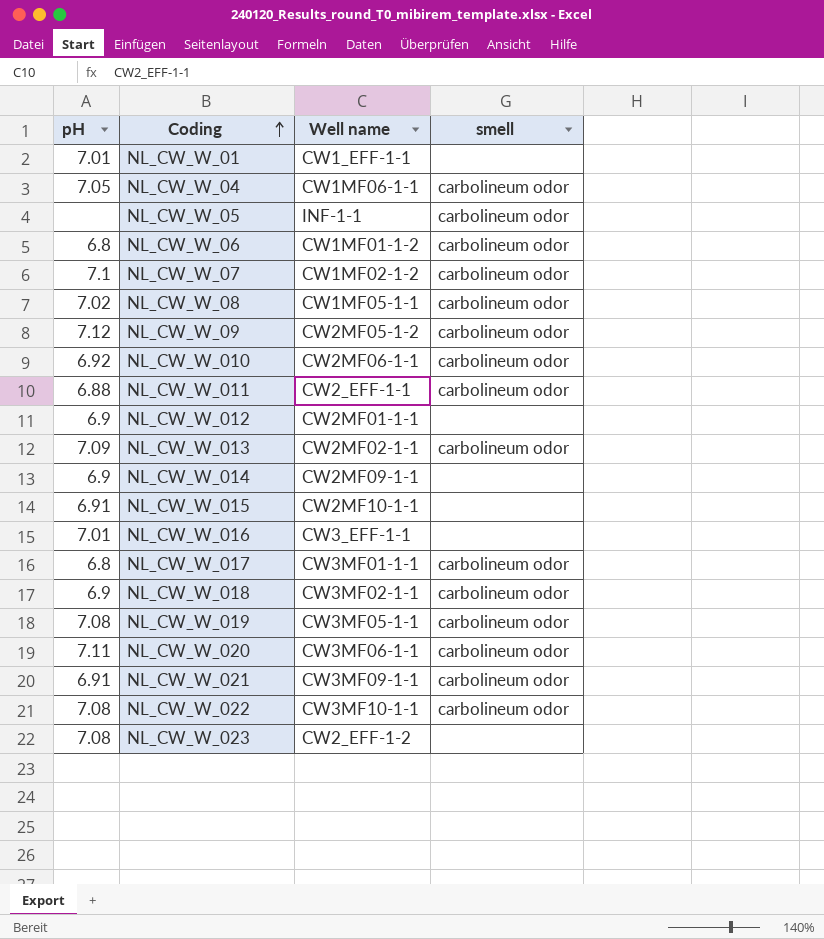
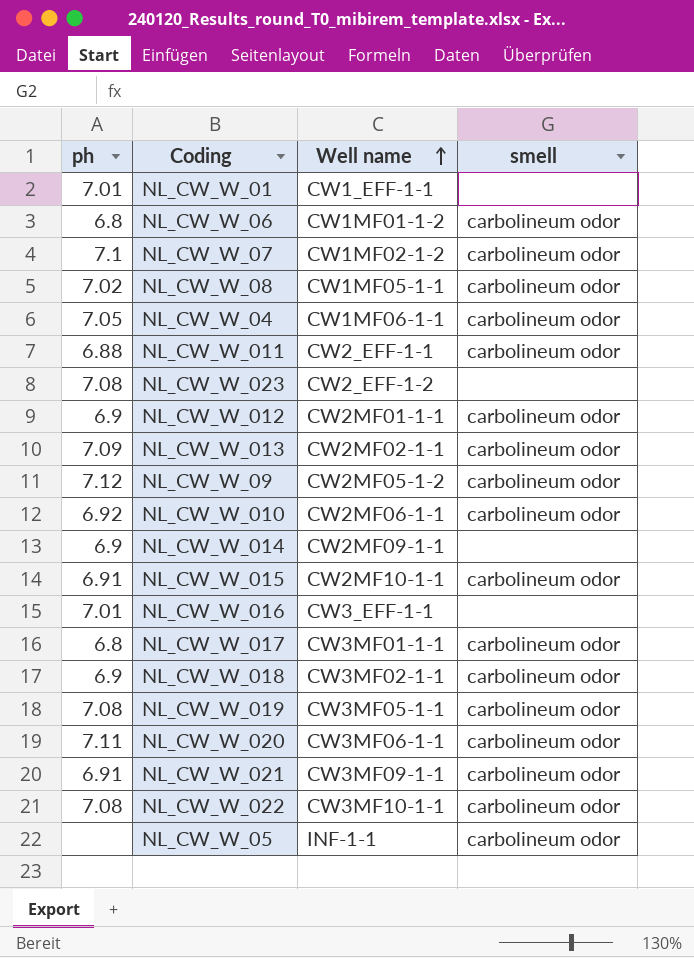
row order: Coding ascending -> Well name ascending
column name: pH -> ph
NL_CW_W_012 | smell: none -> carbolineum odor
NL_CW_W_015 | smell: none -> carbolineum odor

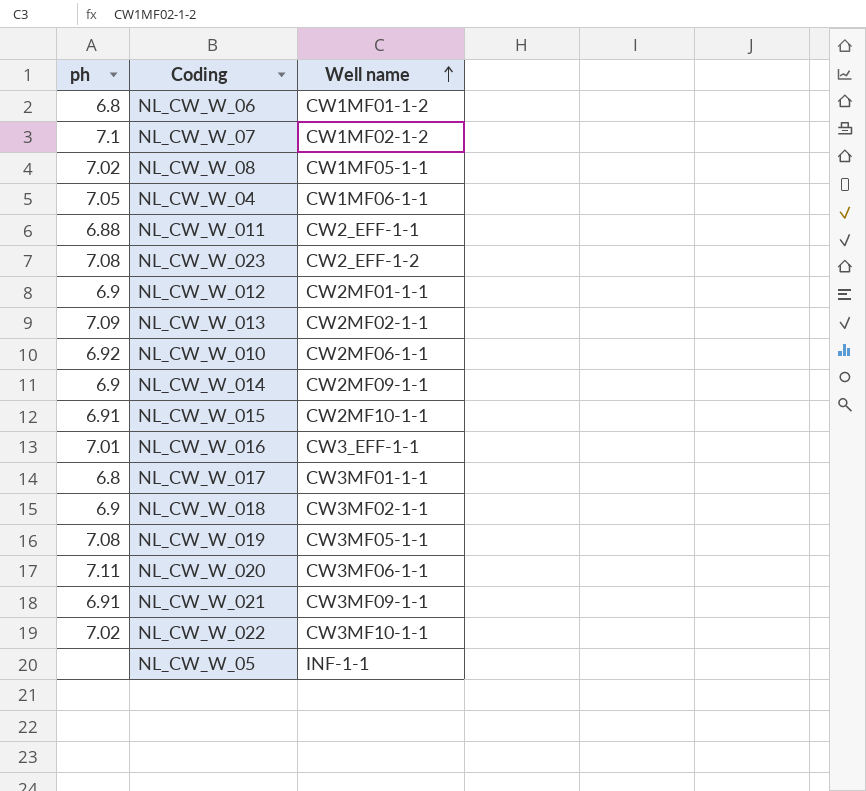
column smell | position: 4 -> none
row NL_CW_W_01: 7.01 | CW1_EFF-1-1 | none -> none
row NL_CW_W_09: 7.12 | CW2MF05-1-2 | carbolineum odor -> none
NL_CW_W_022 | ph: 7.08 -> 7.02

